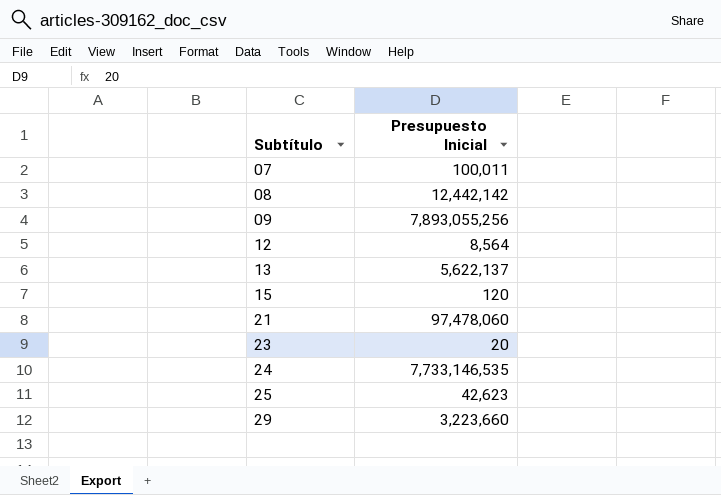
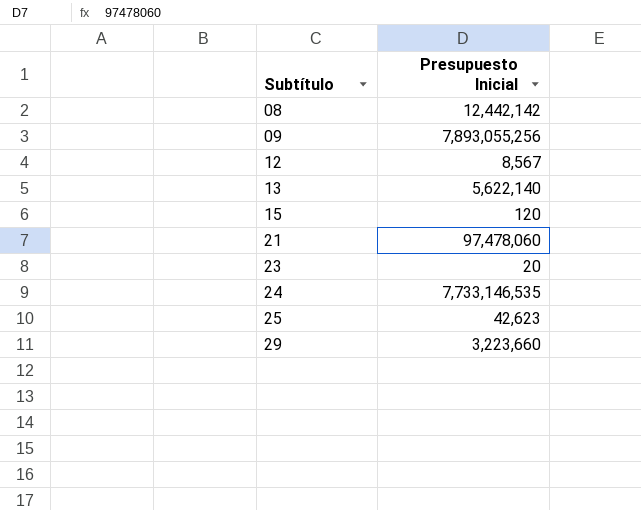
row 07: 100,011 -> none
12 | Presupuesto Inicial: 8,564 -> 8,567
13 | Presupuesto Inicial: 5,622,137 -> 5,622,140

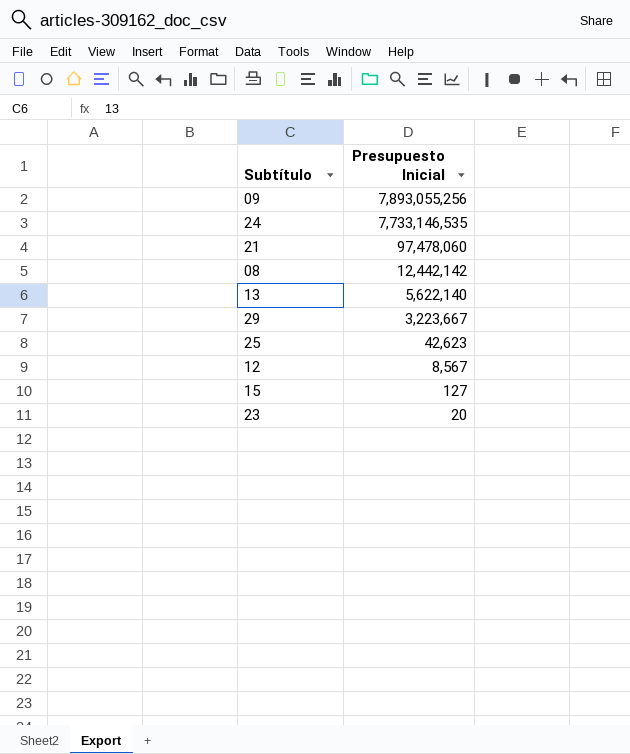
row order: Subtítulo ascending -> Presupuesto Inicial descending
29 | Presupuesto Inicial: 3,223,660 -> 3,223,667
15 | Presupuesto Inicial: 120 -> 127

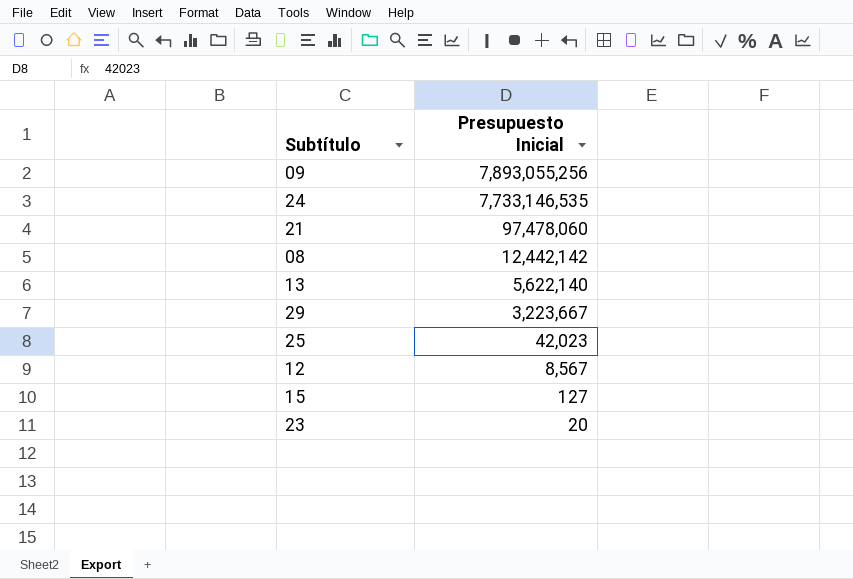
25 | Presupuesto Inicial: 42,623 -> 42,023

